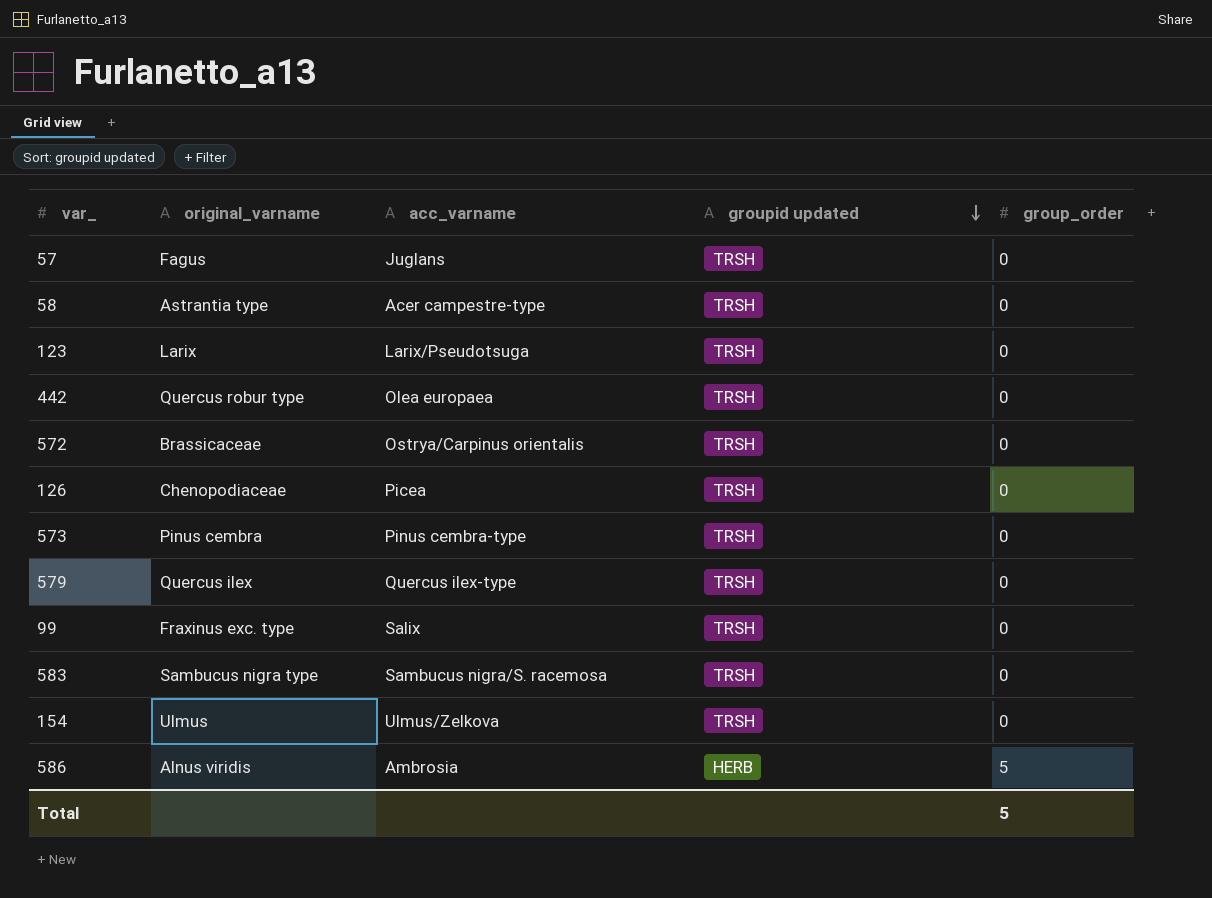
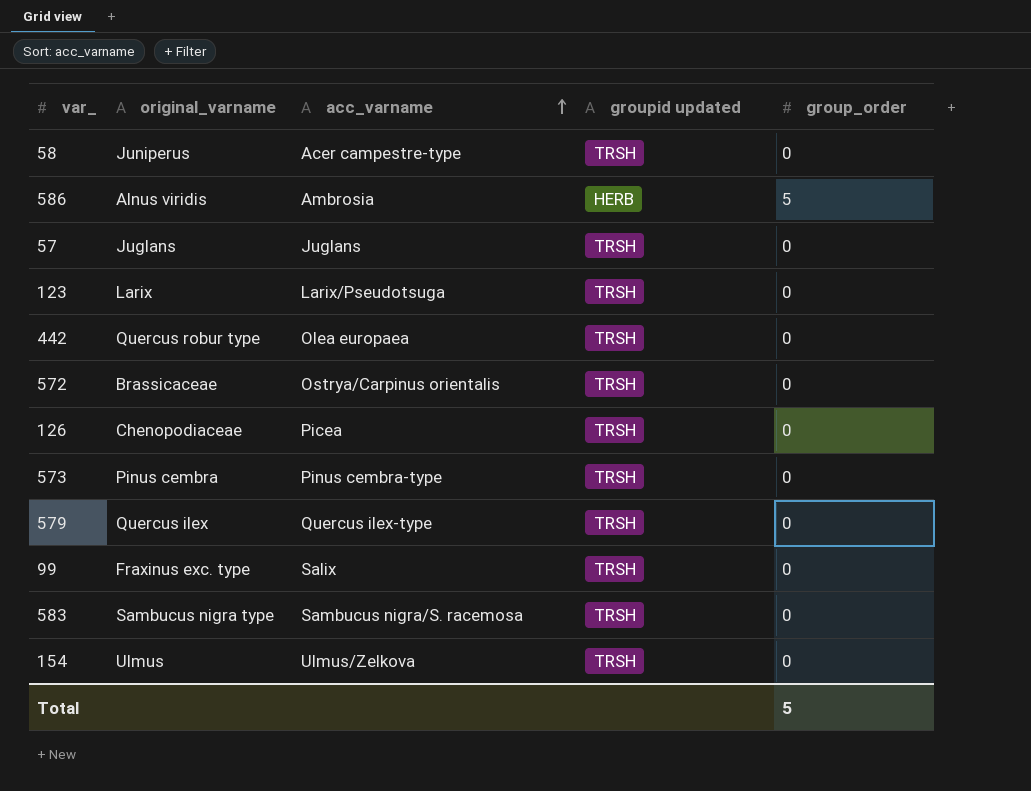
row order: groupid updated descending -> acc_varname ascending
58 | original_varname: Astrantia type -> Juniperus
57 | original_varname: Fagus -> Juglans

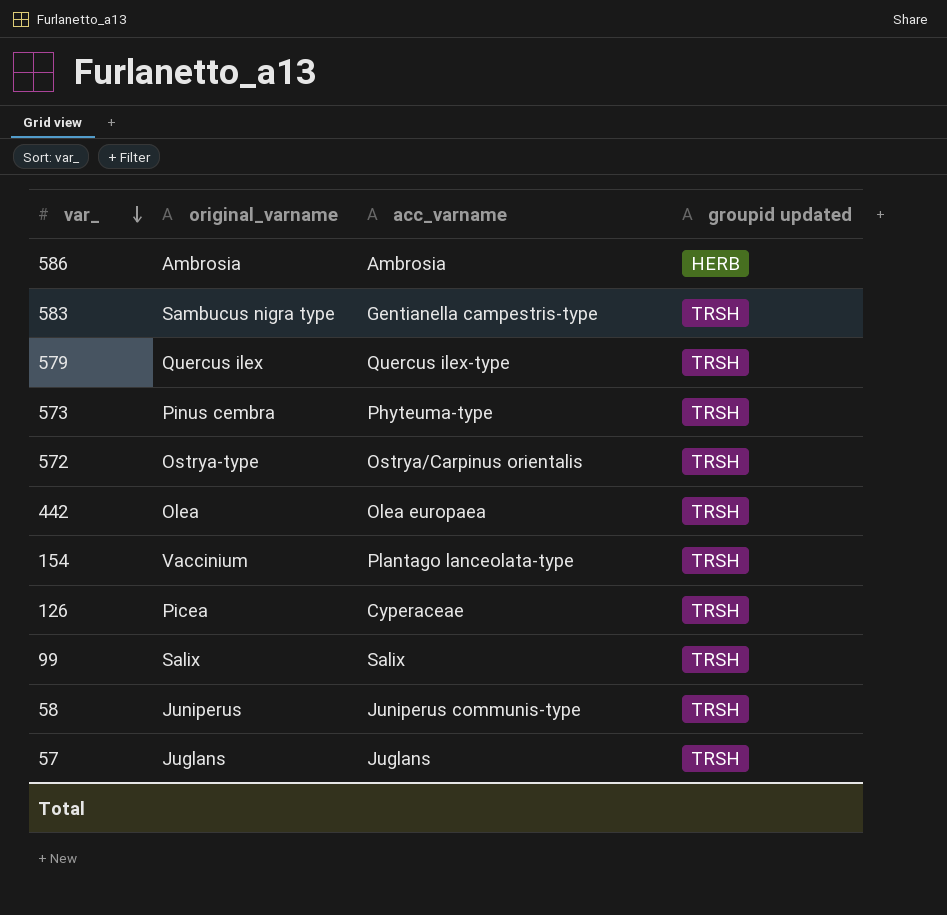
row order: acc_varname ascending -> var_ descending
column group_order | position: 5 -> none
row 123: Larix | Larix/Pseudotsuga | TRSH | 0 -> none
586 | original_varname: Alnus viridis -> Ambrosia
583 | acc_varname: Sambucus nigra/S. racemosa -> Gentianella campestris-type
573 | acc_varname: Pinus cembra-type -> Phyteuma-type
572 | original_varname: Brassicaceae -> Ostrya-type
442 | original_varname: Quercus robur type -> Olea
154 | original_varname: Ulmus -> Vaccinium
154 | acc_varname: Ulmus/Zelkova -> Plantago lanceolata-type
126 | original_varname: Chenopodiaceae -> Picea
126 | acc_varname: Picea -> Cyperaceae
99 | original_varname: Fraxinus exc. type -> Salix
58 | acc_varname: Acer campestre-type -> Juniperus communis-type

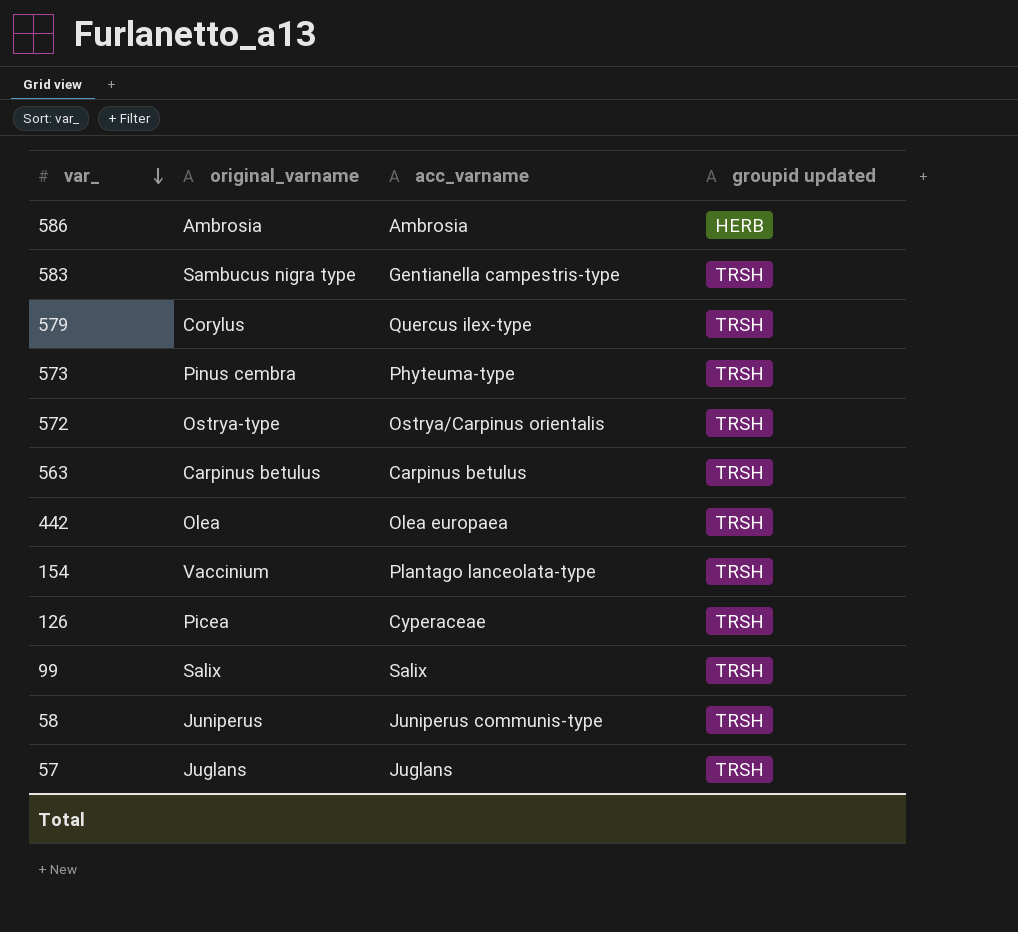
579 | original_varname: Quercus ilex -> Corylus
row 563: none -> Carpinus betulus | Carpinus betulus | TRSH

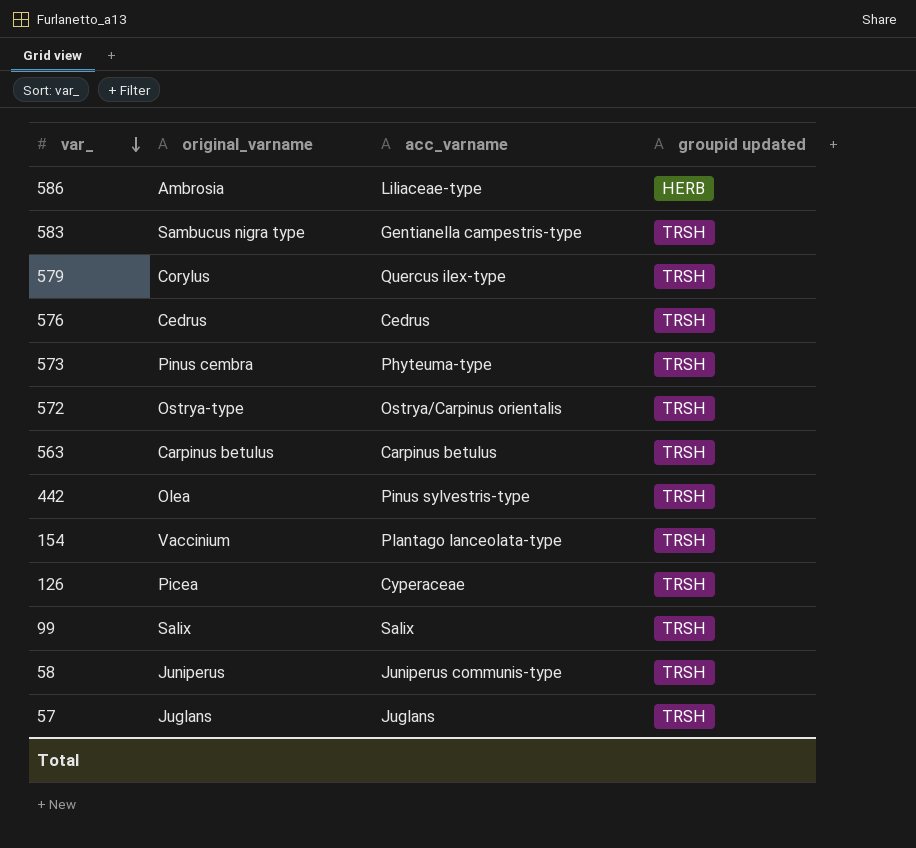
586 | acc_varname: Ambrosia -> Liliaceae-type
row 576: none -> Cedrus | Cedrus | TRSH
442 | acc_varname: Olea europaea -> Pinus sylvestris-type

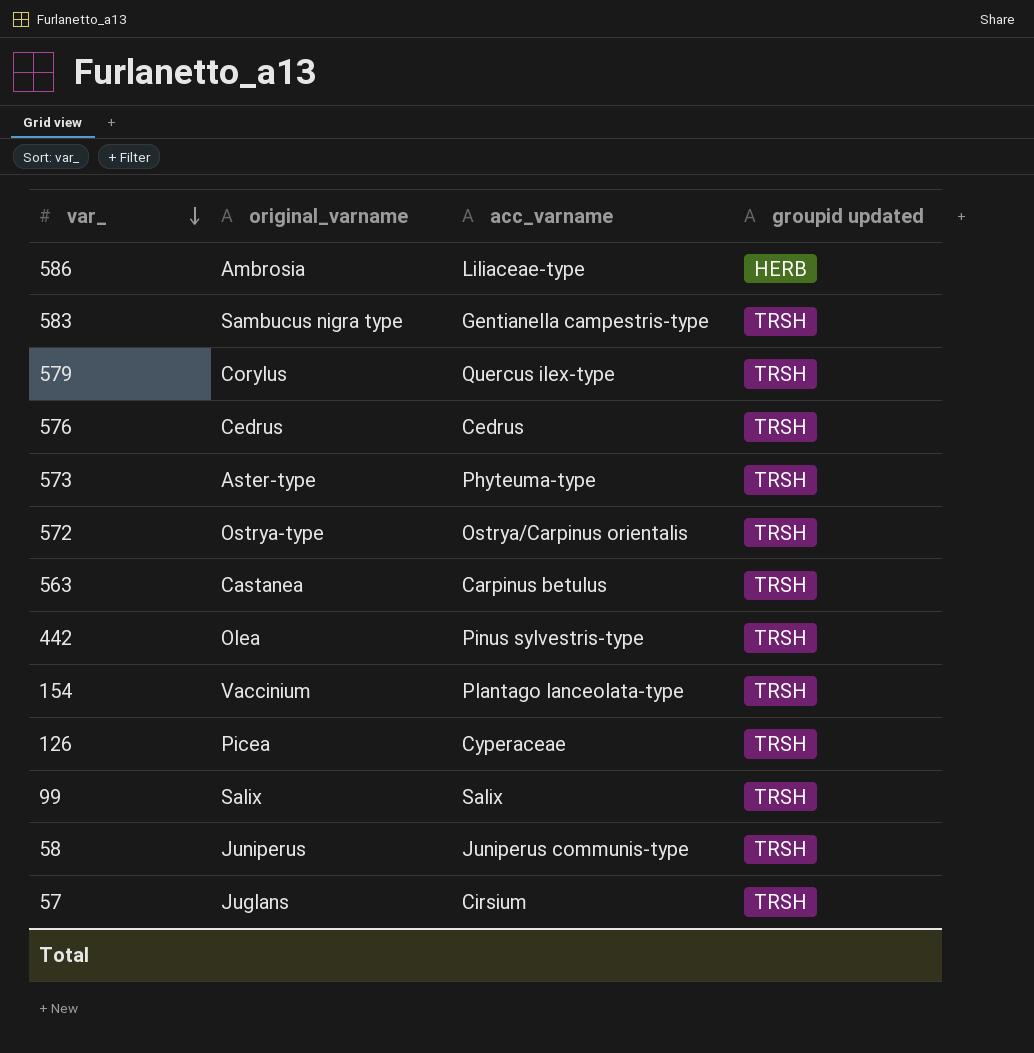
573 | original_varname: Pinus cembra -> Aster-type
563 | original_varname: Carpinus betulus -> Castanea
57 | acc_varname: Juglans -> Cirsium

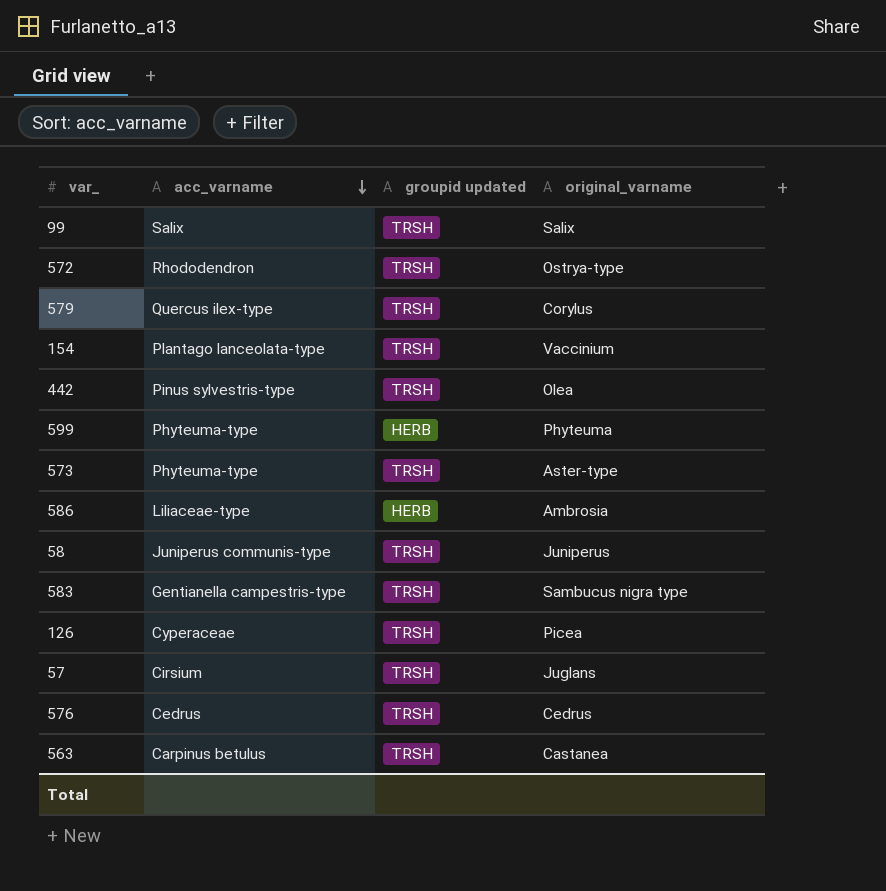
row order: var_ descending -> acc_varname descending
column original_varname | position: 2 -> 4
572 | acc_varname: Ostrya/Carpinus orientalis -> Rhododendron
row 599: none -> Phyteuma-type | HERB | Phyteuma

